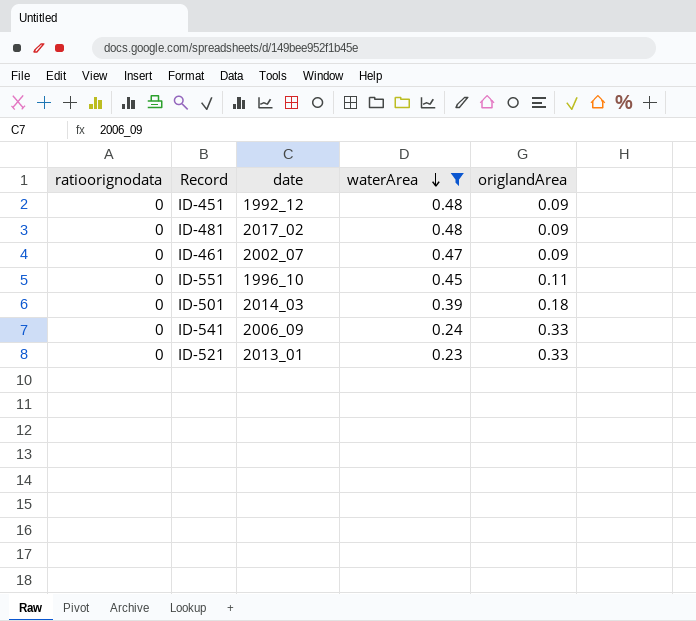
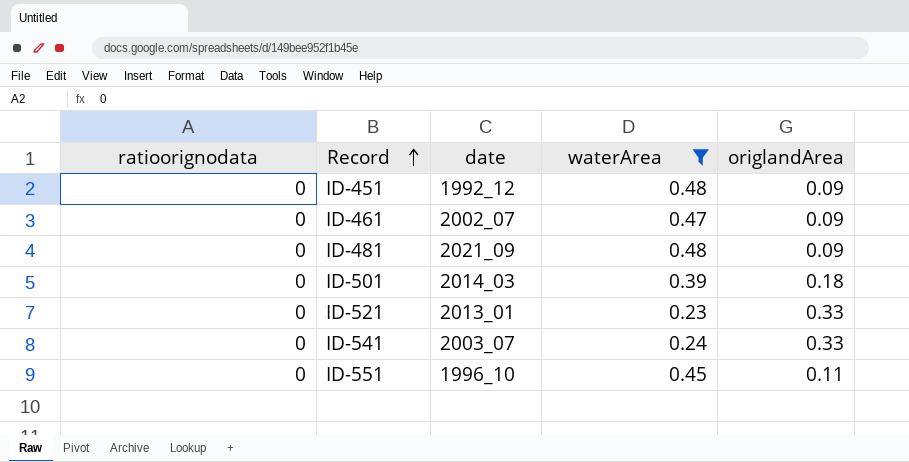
row order: waterArea descending -> Record ascending
ID-481 | date: 2017_02 -> 2021_09
ID-541 | date: 2006_09 -> 2003_07

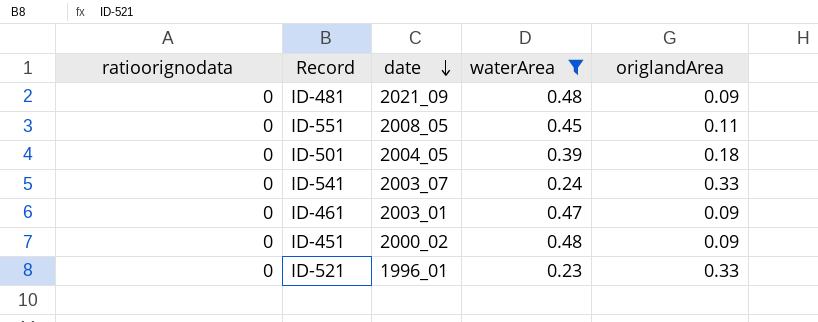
row order: Record ascending -> date descending
ID-551 | date: 1996_10 -> 2008_05
ID-501 | date: 2014_03 -> 2004_05
ID-461 | date: 2002_07 -> 2003_01
ID-451 | date: 1992_12 -> 2000_02
ID-521 | date: 2013_01 -> 1996_01

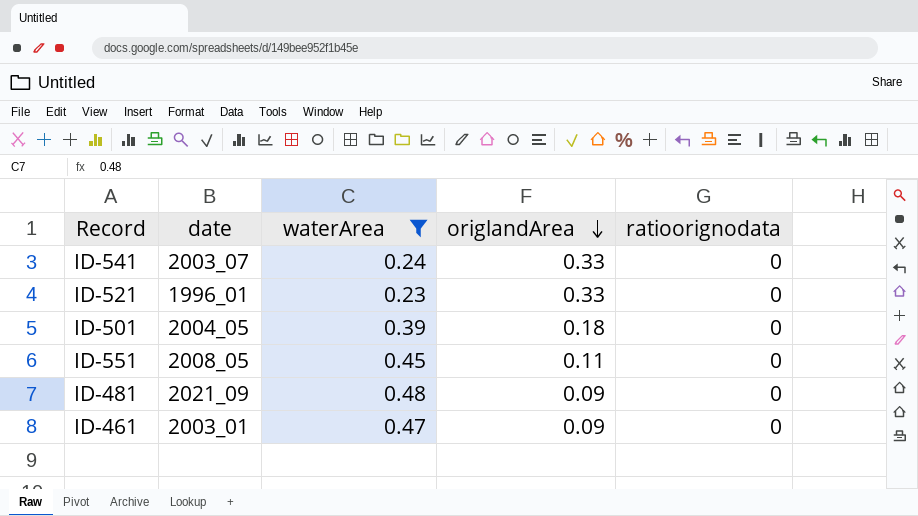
row order: date descending -> origlandArea descending
column ratioorignodata | position: 1 -> 5
row ID-451: 0 | 2000_02 | 0.48 | 0.09 -> none

